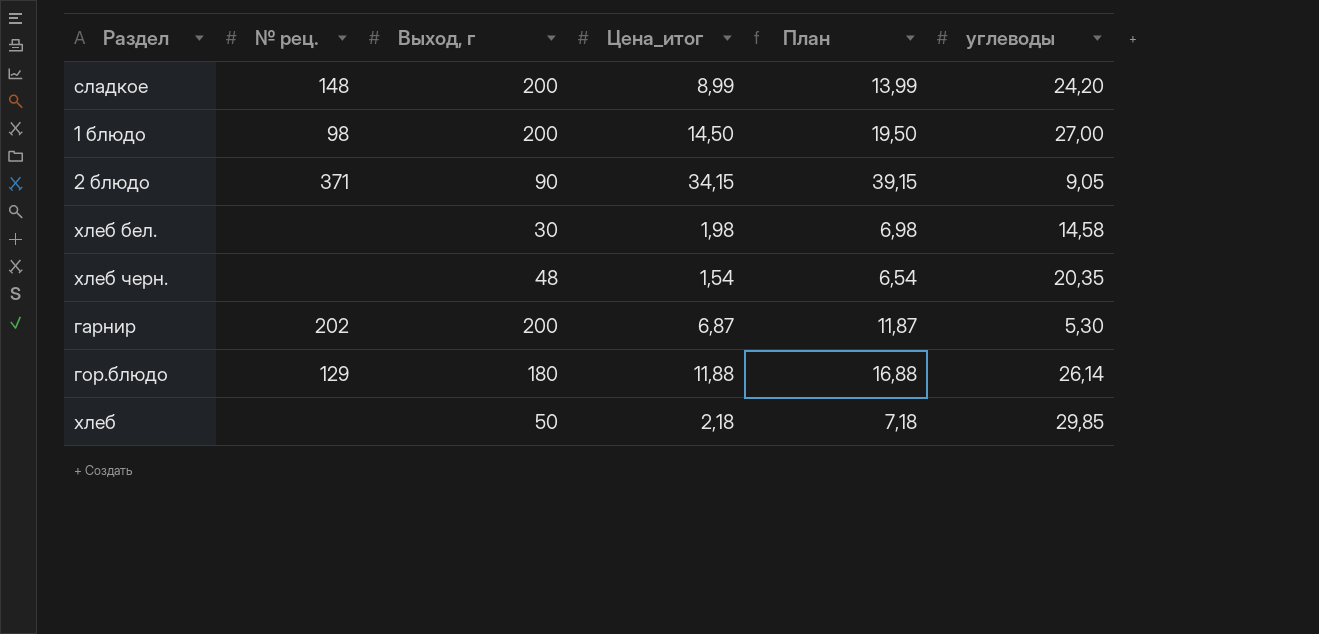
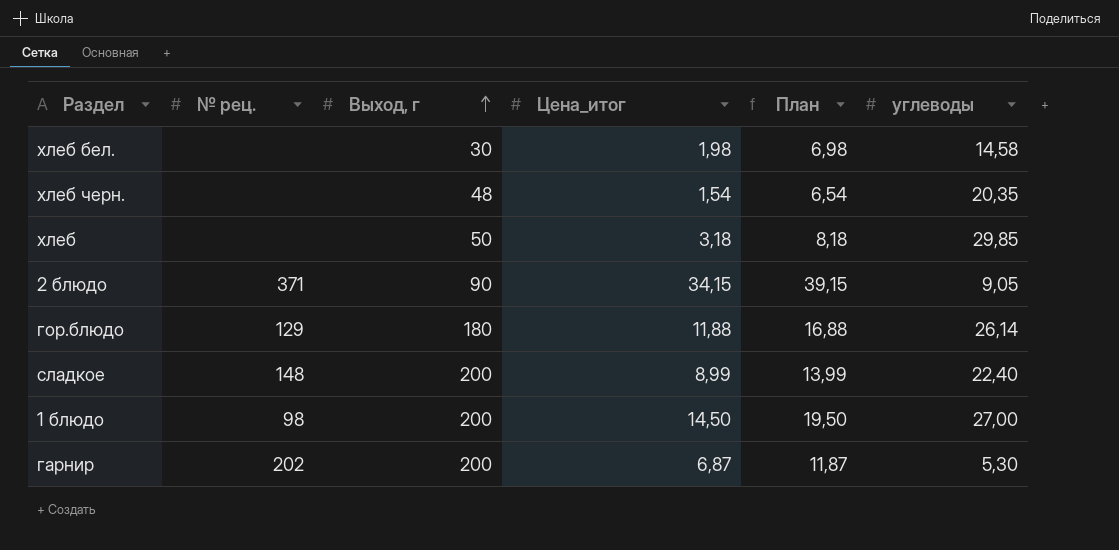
row order: none -> Выход, г ascending
хлеб | Цена_итог: 2,18 -> 3,18
хлеб | План: 7,18 -> 8,18
сладкое | углеводы: 24,20 -> 22,40

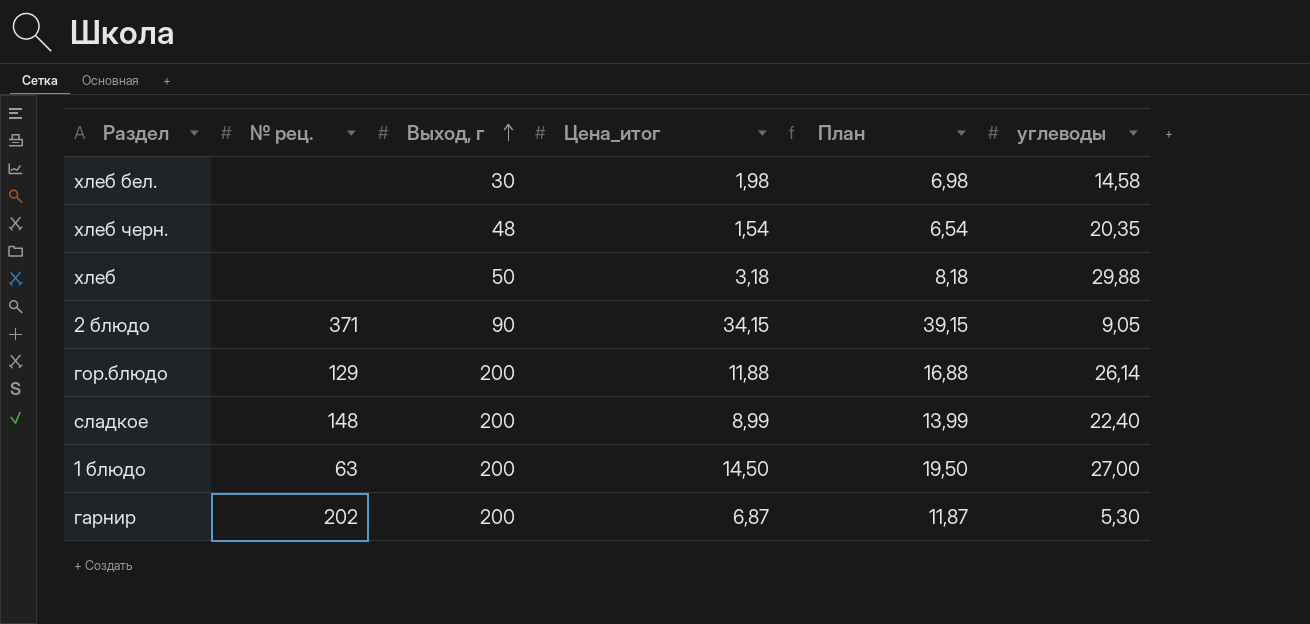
хлеб | углеводы: 29,85 -> 29,88
гор.блюдо | Выход, г: 180 -> 200
1 блюдо | № рец.: 98 -> 63

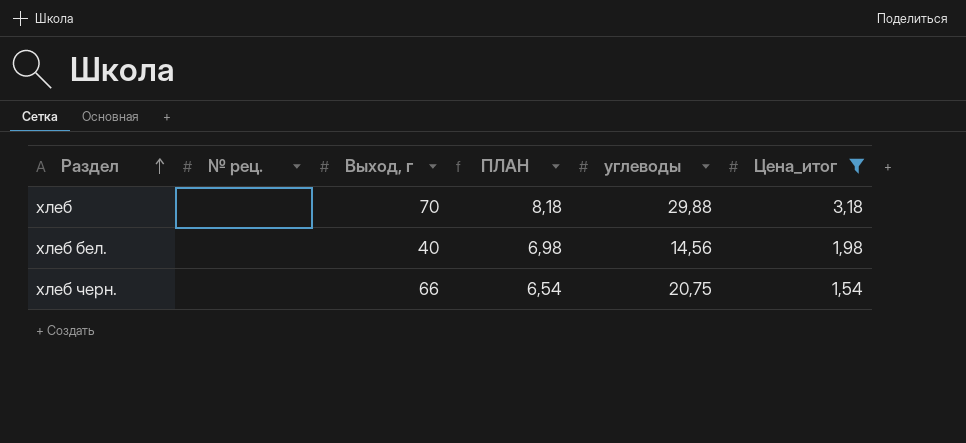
filter: none -> Цена_итог <= 3,18
row order: Выход, г ascending -> Раздел ascending
column name: План -> ПЛАН
column Цена_итог | position: 4 -> 6
хлеб | Выход, г: 50 -> 70
хлеб бел. | Выход, г: 30 -> 40
хлеб бел. | углеводы: 14,58 -> 14,56
хлеб черн. | Выход, г: 48 -> 66
хлеб черн. | углеводы: 20,35 -> 20,75

